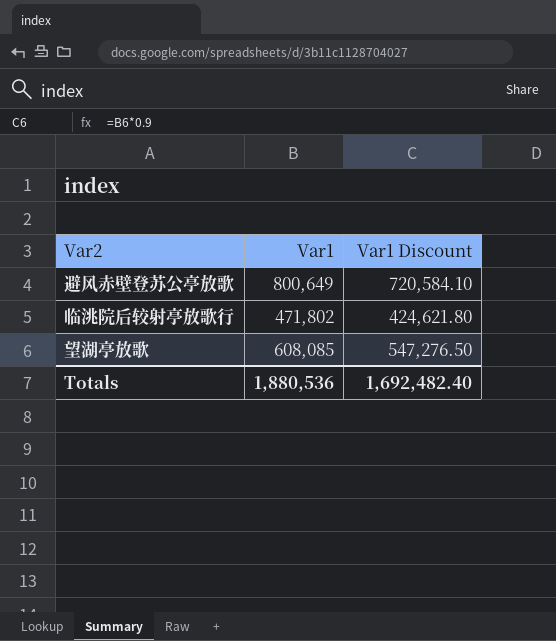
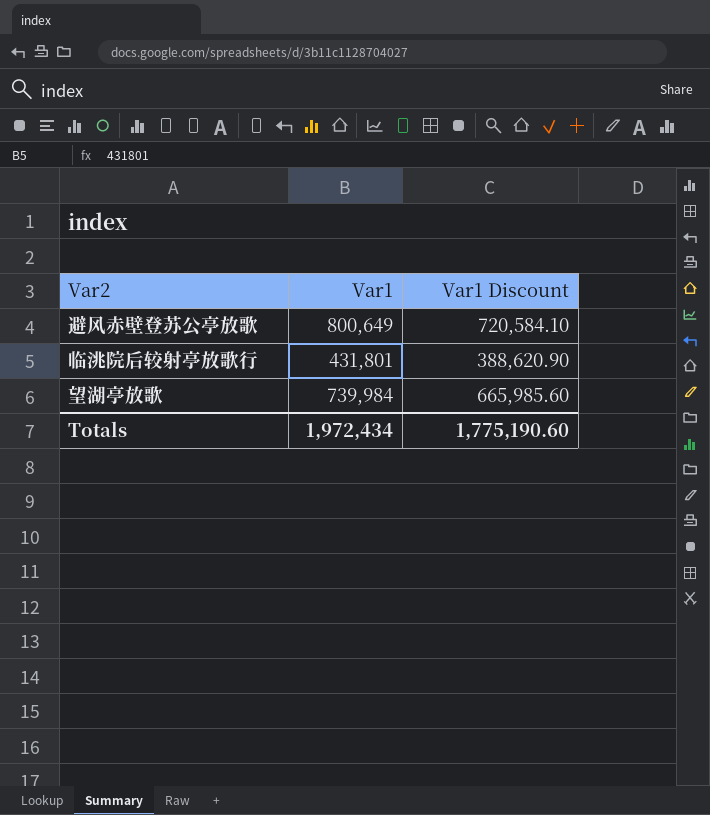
临洮院后较射亭放歌行 | Var1: 471,802 -> 431,801
临洮院后较射亭放歌行 | Var1 Discount: 424,621.80 -> 388,620.90
望湖亭放歌 | Var1: 608,085 -> 739,984
望湖亭放歌 | Var1 Discount: 547,276.50 -> 665,985.60
Totals | Var1: 1,880,536 -> 1,972,434
Totals | Var1 Discount: 1,692,482.40 -> 1,775,190.60

